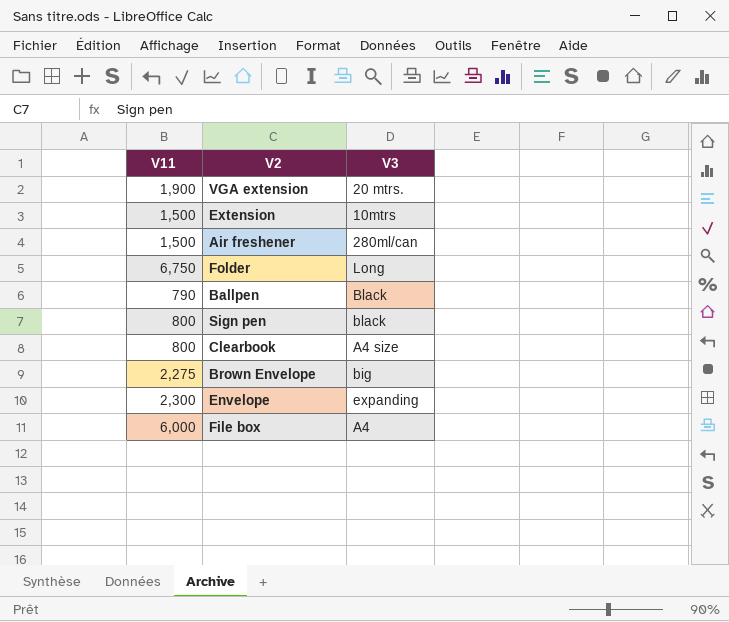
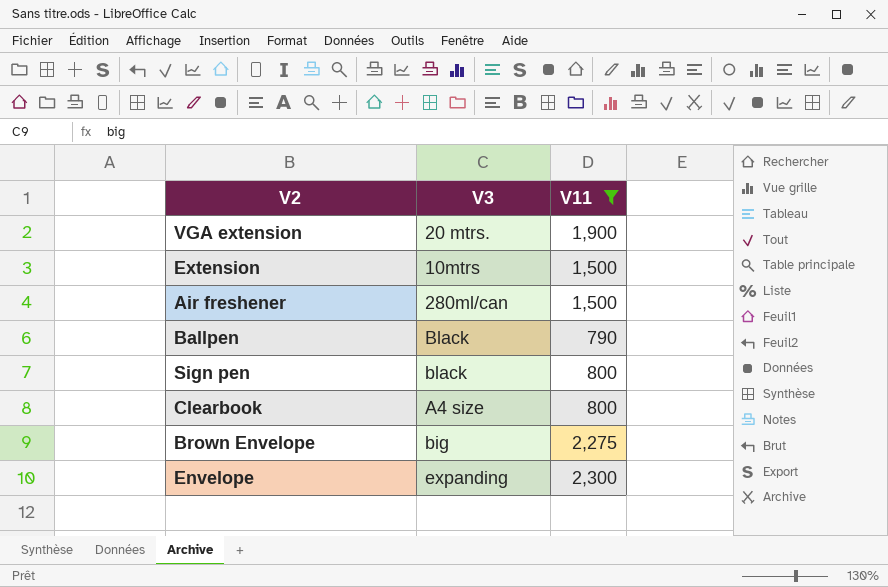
filter: none -> V11 <= 2,300
column V11 | position: 1 -> 3

